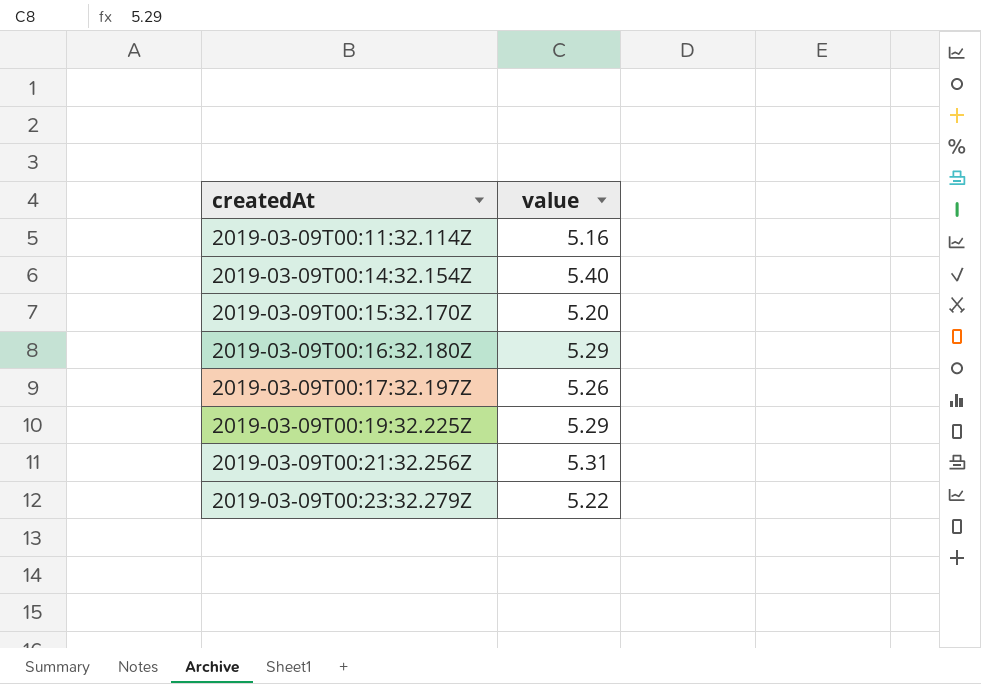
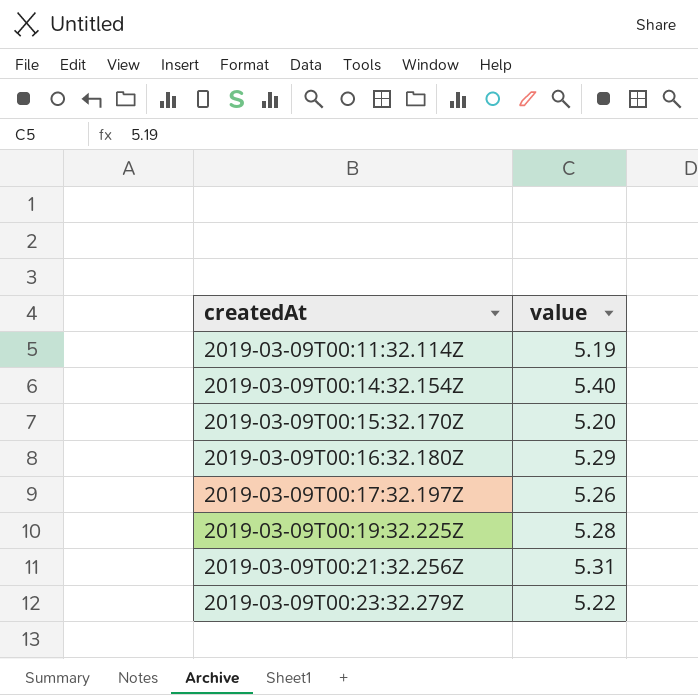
2019-03-09T00:11:32.114Z | value: 5.16 -> 5.19
2019-03-09T00:19:32.225Z | value: 5.29 -> 5.28

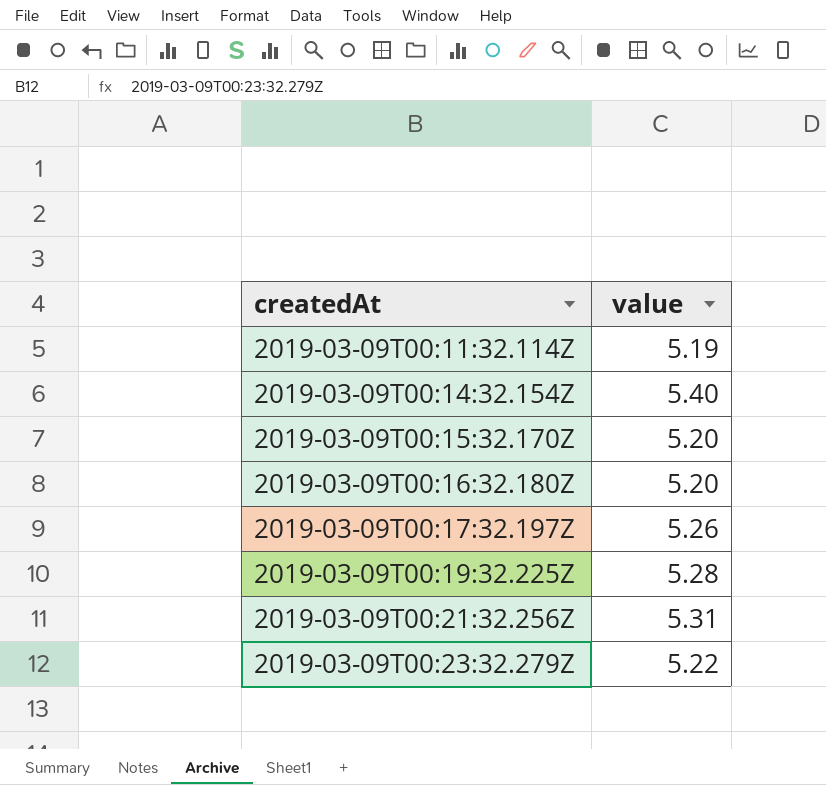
2019-03-09T00:16:32.180Z | value: 5.29 -> 5.20

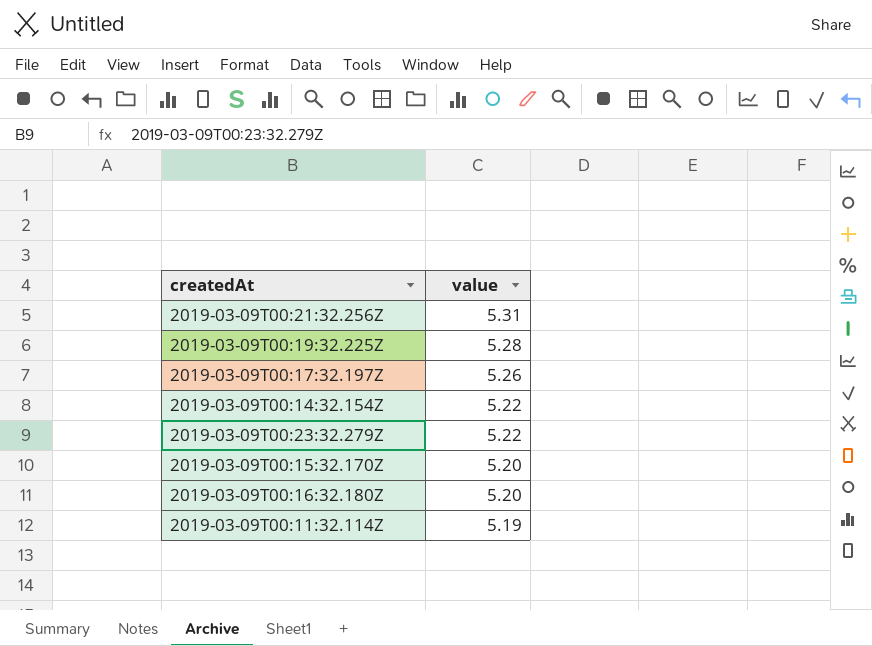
row order: createdAt ascending -> value descending
2019-03-09T00:14:32.154Z | value: 5.40 -> 5.22

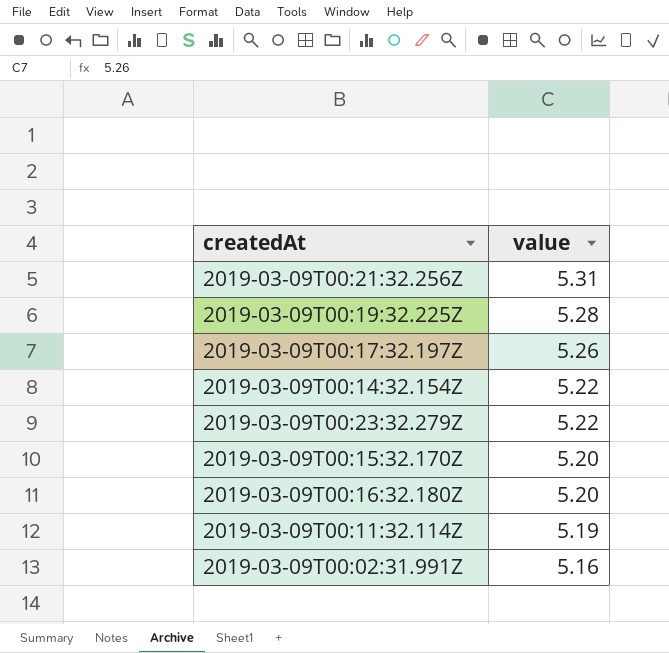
row 2019-03-09T00:02:31.991Z: none -> 5.16

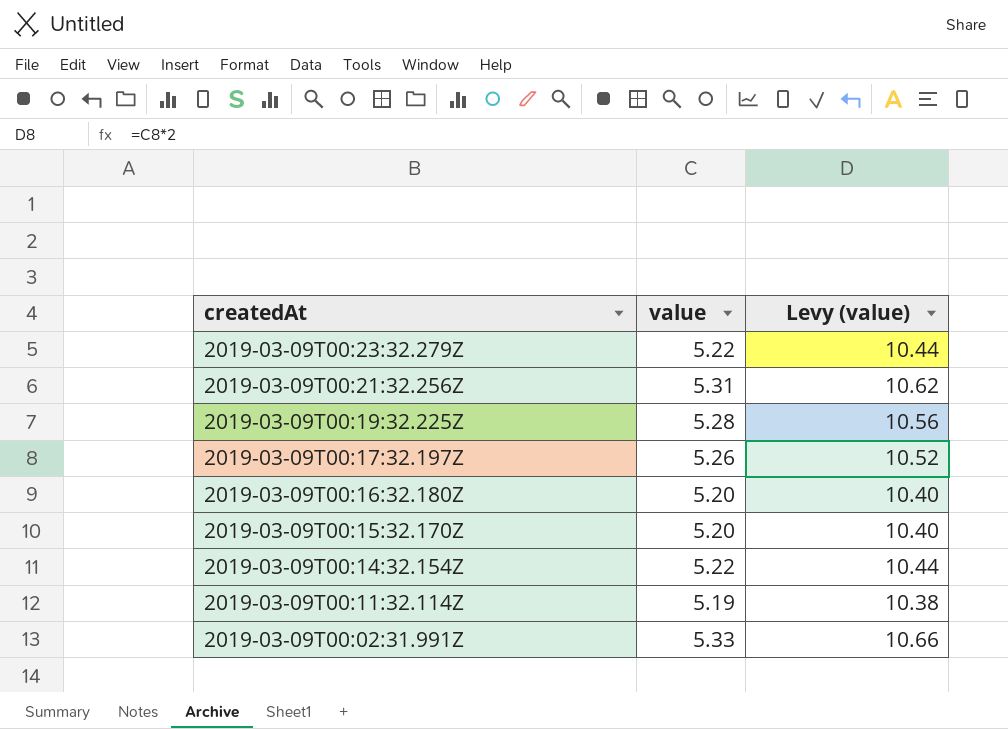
row order: value descending -> createdAt descending
column Levy (value) | formula: none -> [value] * 2
2019-03-09T00:02:31.991Z | value: 5.16 -> 5.33

